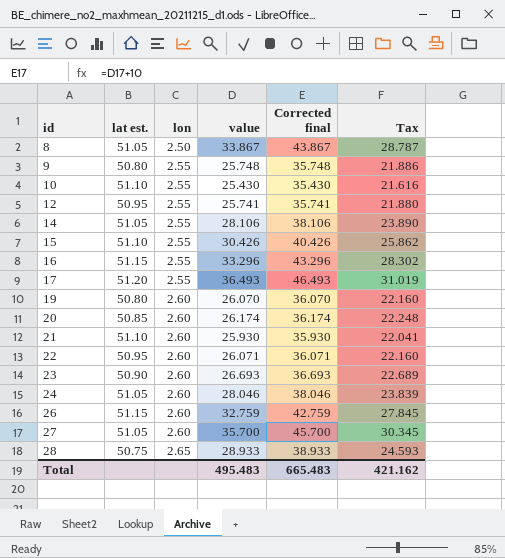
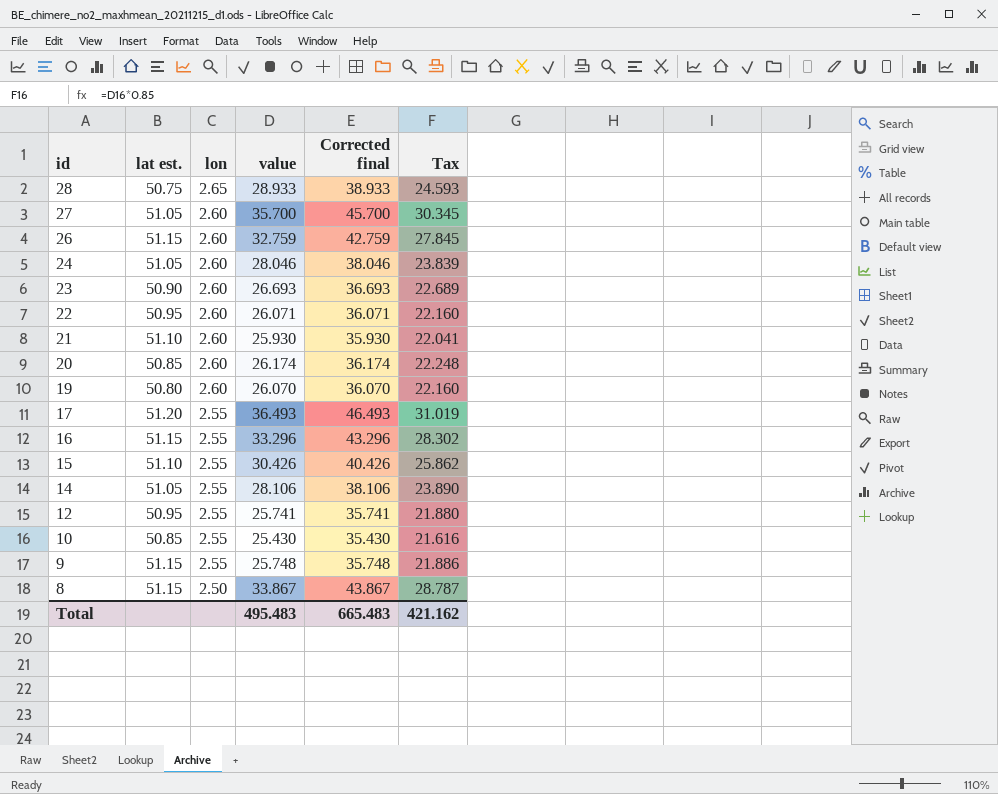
row order: id ascending -> id descending
10 | lat est.: 51.10 -> 50.85
9 | lat est.: 50.80 -> 51.15
8 | lat est.: 51.05 -> 51.15

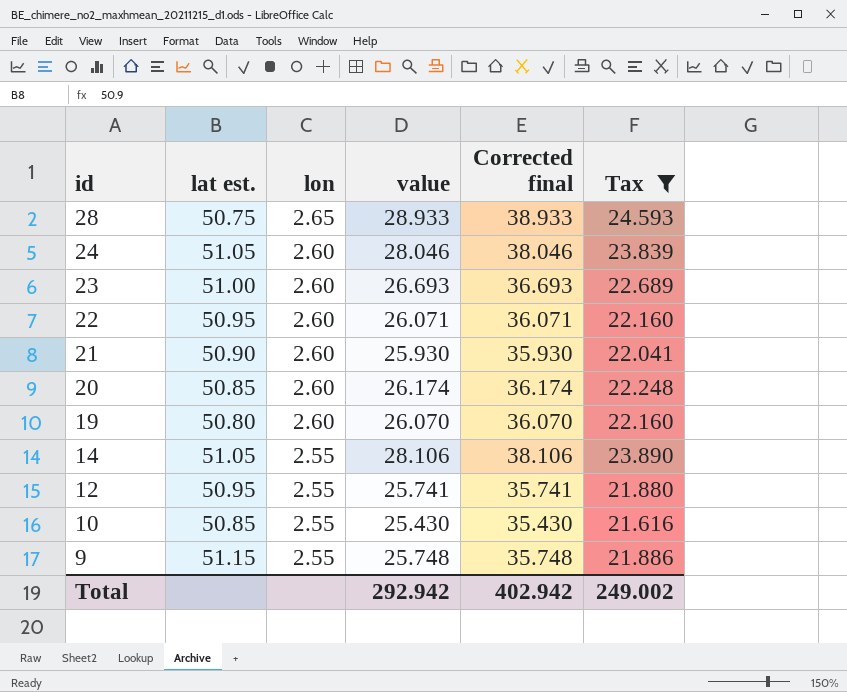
filter: none -> Tax <= 24.593
23 | lat est.: 50.90 -> 51.00
21 | lat est.: 51.10 -> 50.90
Total | value: 495.483 -> 292.942
Total | Corrected final: 665.483 -> 402.942
Total | Tax: 421.162 -> 249.002

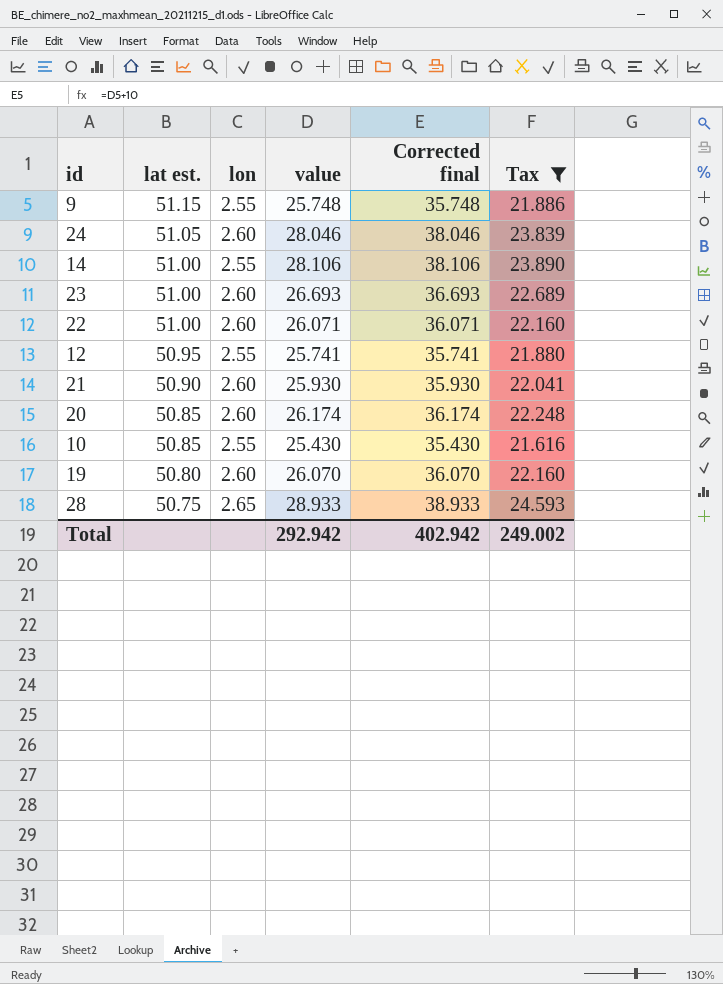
row order: id descending -> lat est. descending
14 | lat est.: 51.05 -> 51.00
22 | lat est.: 50.95 -> 51.00

